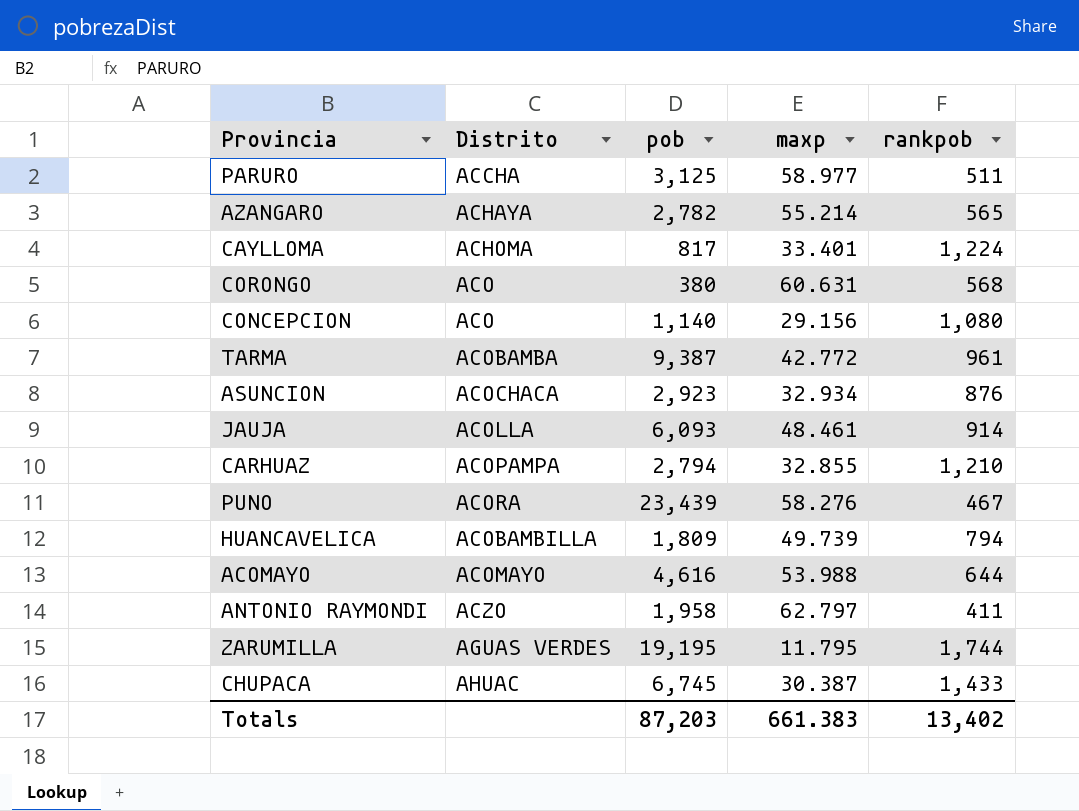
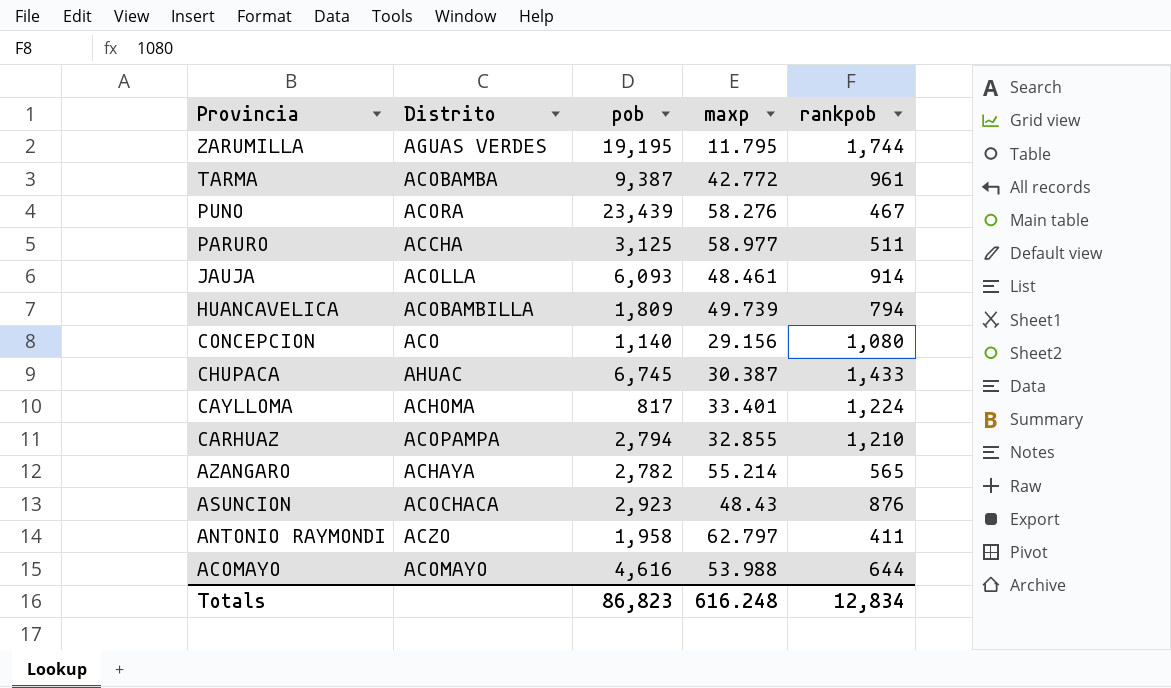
row order: none -> Provincia descending
row CORONGO: ACO | 380 | 60.631 | 568 -> none
ASUNCION | maxp: 32.934 -> 48.43
Totals | pob: 87,203 -> 86,823
Totals | maxp: 661.383 -> 616.248
Totals | rankpob: 13,402 -> 12,834

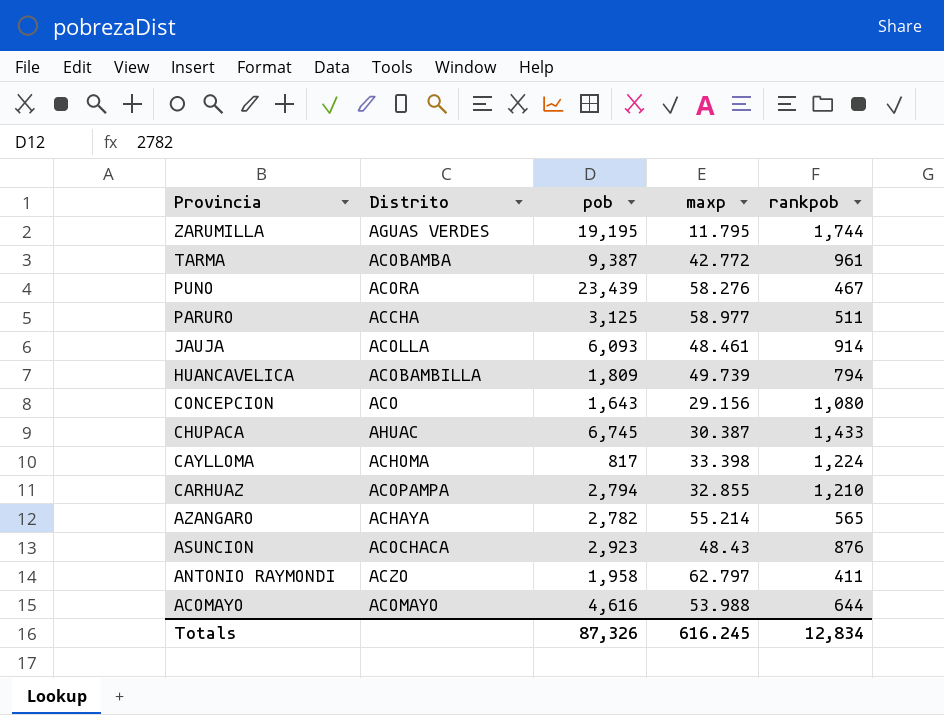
CONCEPCION | pob: 1,140 -> 1,643
CAYLLOMA | maxp: 33.401 -> 33.398
Totals | pob: 86,823 -> 87,326
Totals | maxp: 616.248 -> 616.245

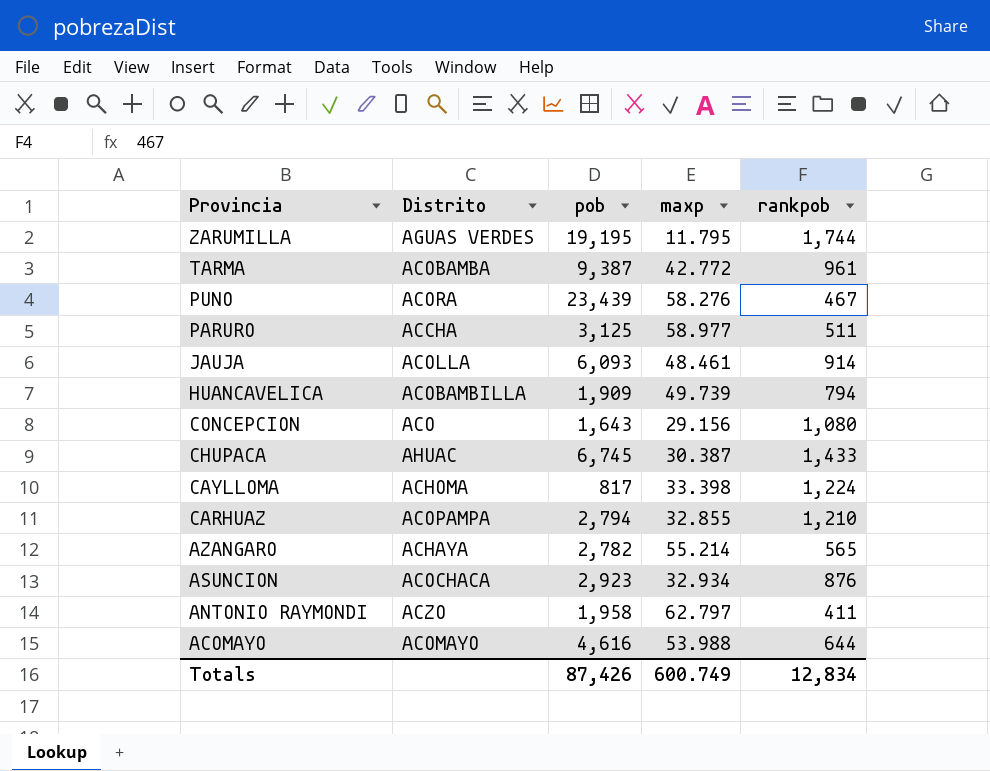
HUANCAVELICA | pob: 1,809 -> 1,909
ASUNCION | maxp: 48.43 -> 32.934
Totals | pob: 87,326 -> 87,426
Totals | maxp: 616.245 -> 600.749

